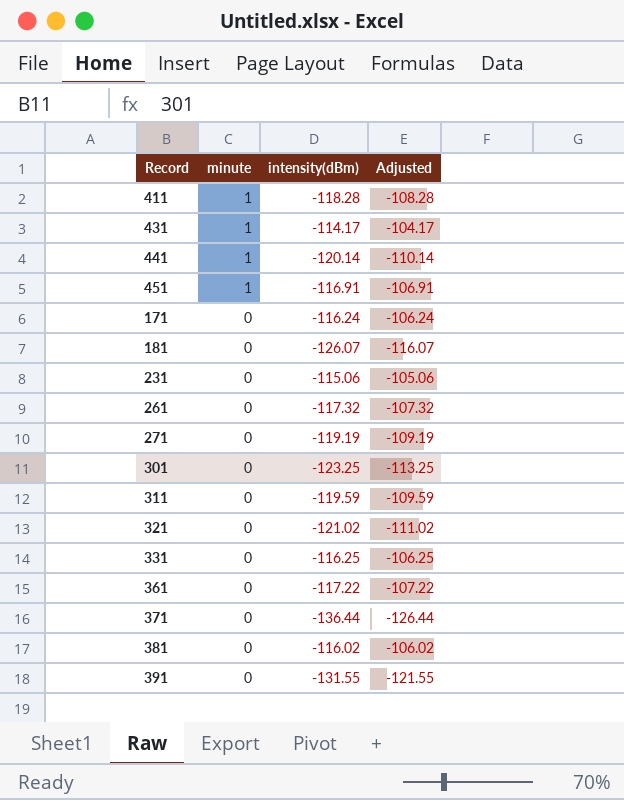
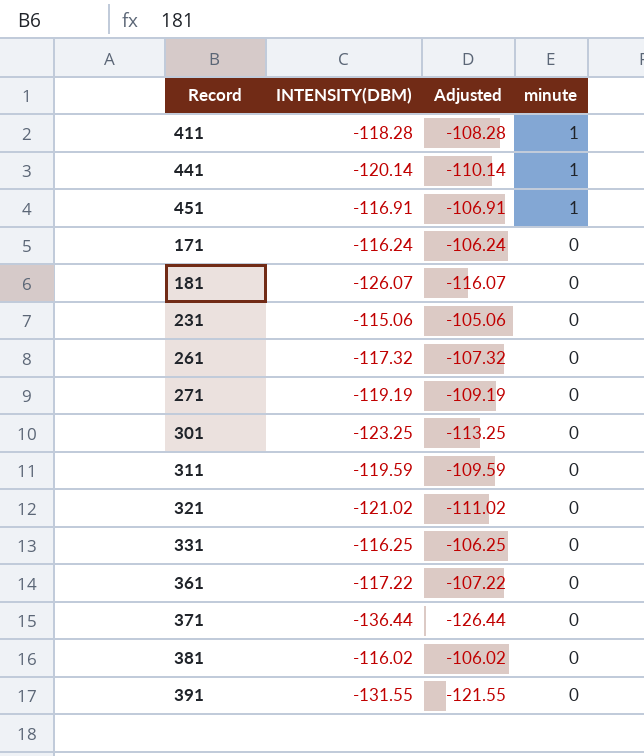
column name: intensity(dBm) -> INTENSITY(DBM)
column minute | position: 2 -> 4
row 431: 1 | -114.17 | -104.17 -> none

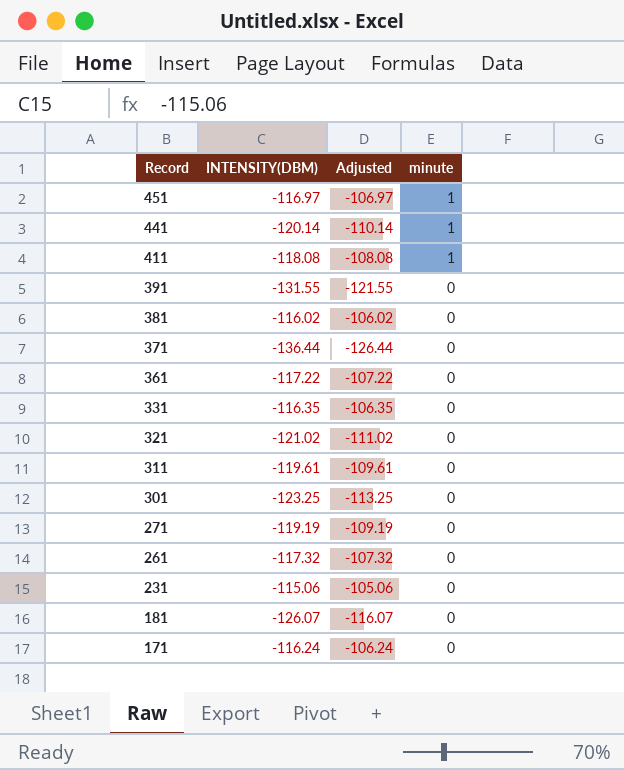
row order: minute descending -> Record descending
451 | INTENSITY(DBM): -116.91 -> -116.97
451 | Adjusted: -106.91 -> -106.97
411 | INTENSITY(DBM): -118.28 -> -118.08
411 | Adjusted: -108.28 -> -108.08
331 | INTENSITY(DBM): -116.25 -> -116.35
331 | Adjusted: -106.25 -> -106.35
311 | INTENSITY(DBM): -119.59 -> -119.61
311 | Adjusted: -109.59 -> -109.61

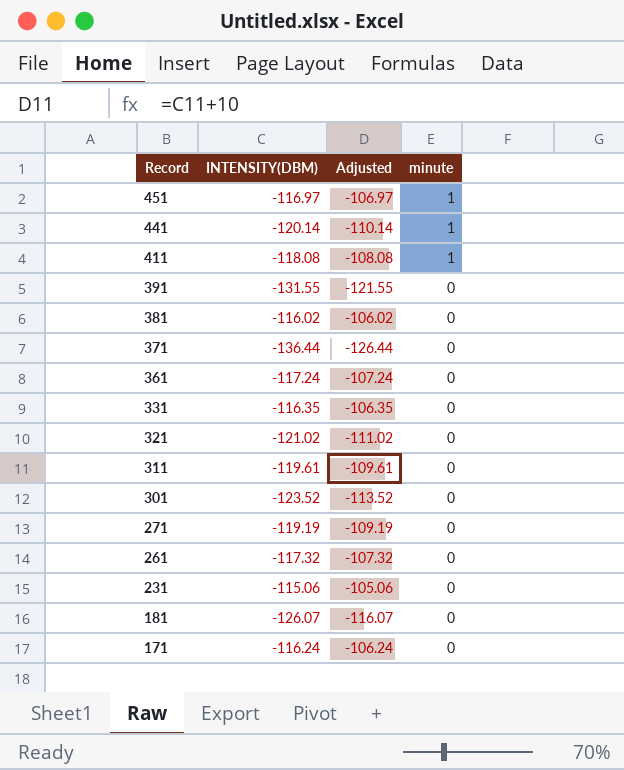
361 | INTENSITY(DBM): -117.22 -> -117.24
361 | Adjusted: -107.22 -> -107.24
301 | INTENSITY(DBM): -123.25 -> -123.52
301 | Adjusted: -113.25 -> -113.52

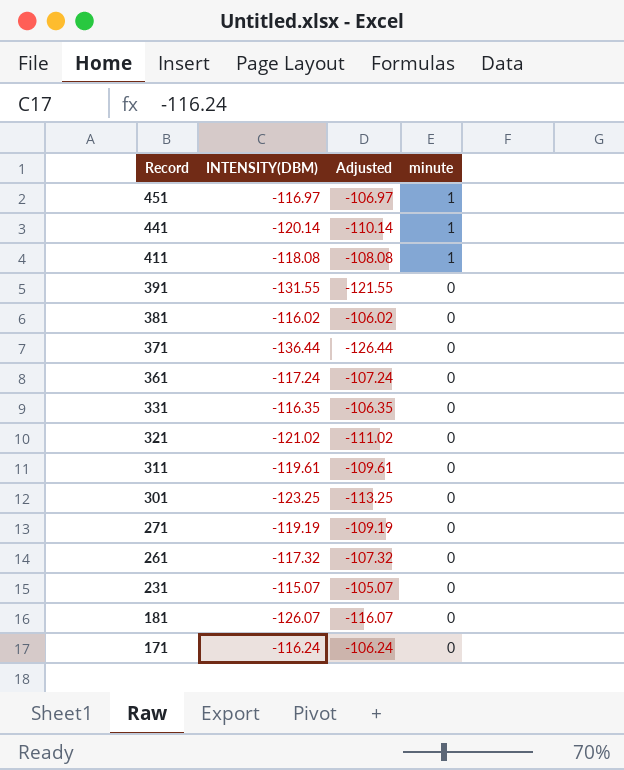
301 | INTENSITY(DBM): -123.52 -> -123.25
301 | Adjusted: -113.52 -> -113.25
231 | INTENSITY(DBM): -115.06 -> -115.07
231 | Adjusted: -105.06 -> -105.07

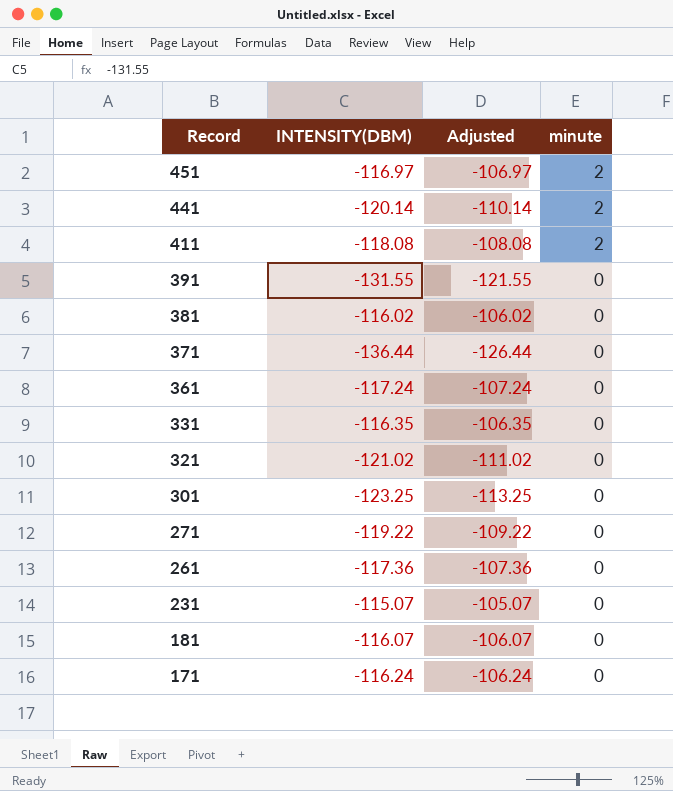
row 311: -119.61 | -109.61 | 0 -> none
451 | minute: 1 -> 2
441 | minute: 1 -> 2
411 | minute: 1 -> 2
271 | INTENSITY(DBM): -119.19 -> -119.22
271 | Adjusted: -109.19 -> -109.22
261 | INTENSITY(DBM): -117.32 -> -117.36
261 | Adjusted: -107.32 -> -107.36
181 | INTENSITY(DBM): -126.07 -> -116.07
181 | Adjusted: -116.07 -> -106.07

